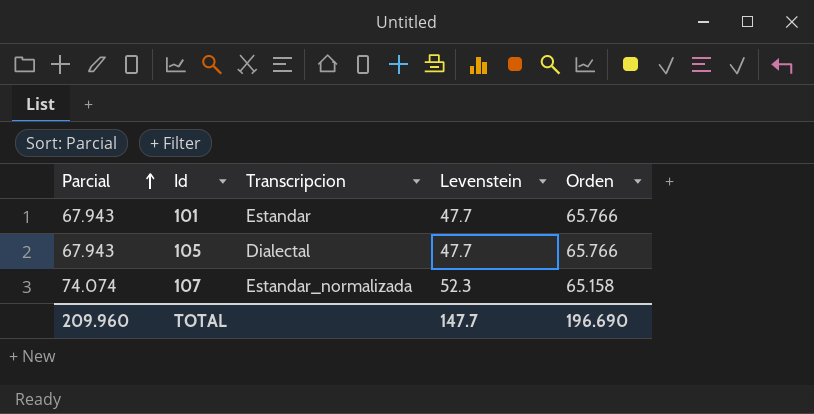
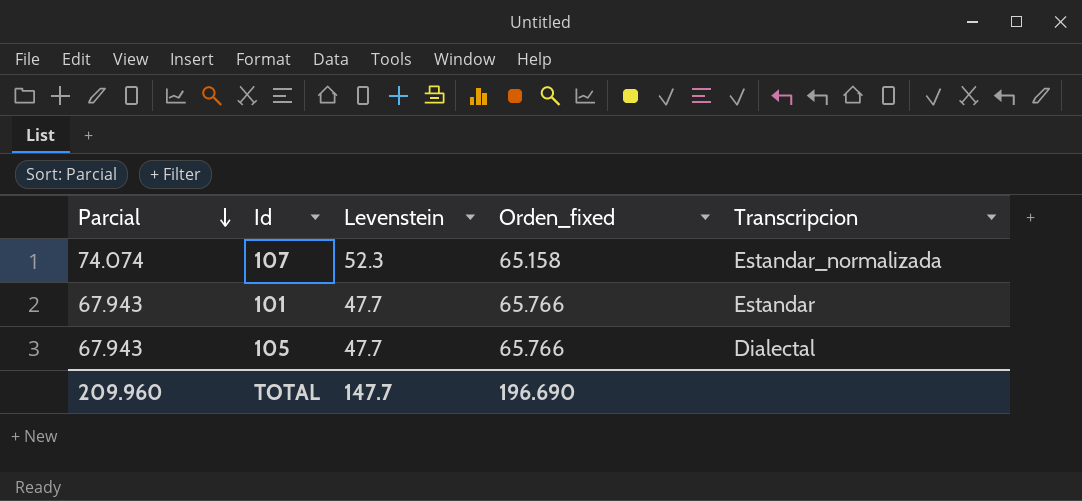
row order: Parcial ascending -> Parcial descending
column name: Orden -> Orden_fixed
column Transcripcion | position: 3 -> 5

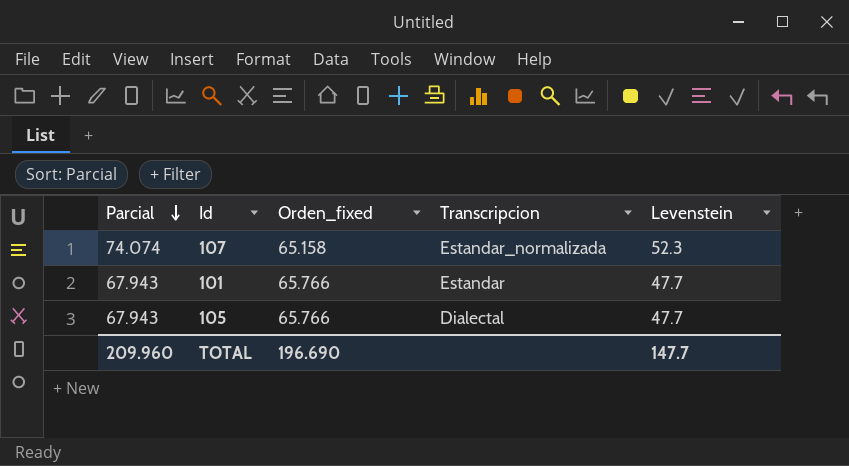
column Levenstein | position: 3 -> 5

